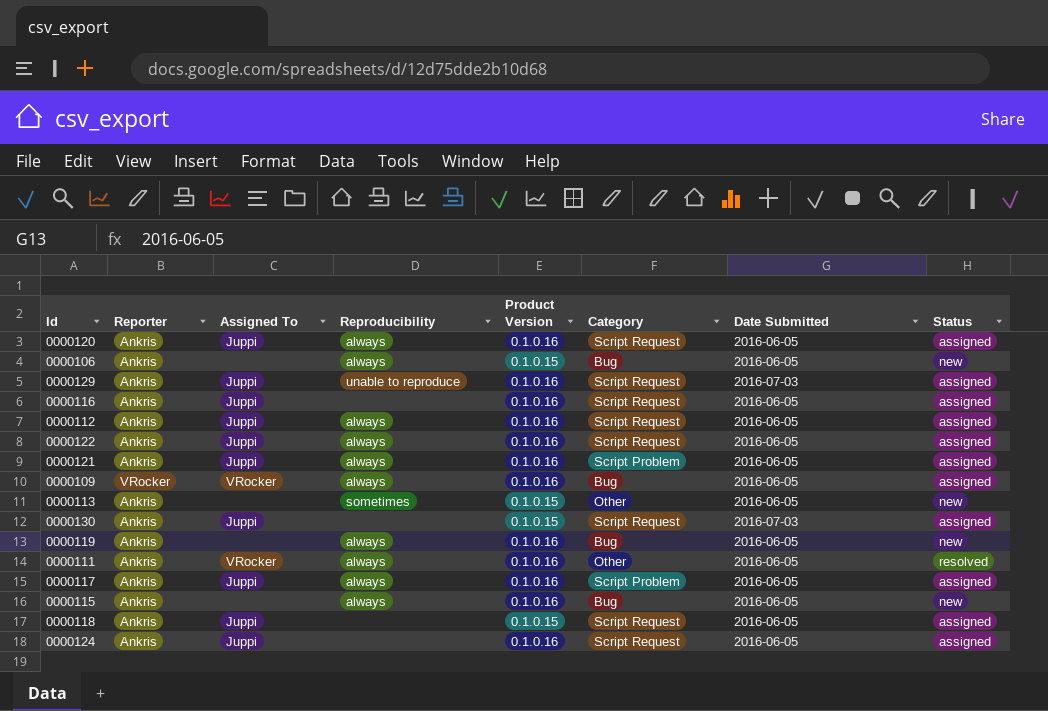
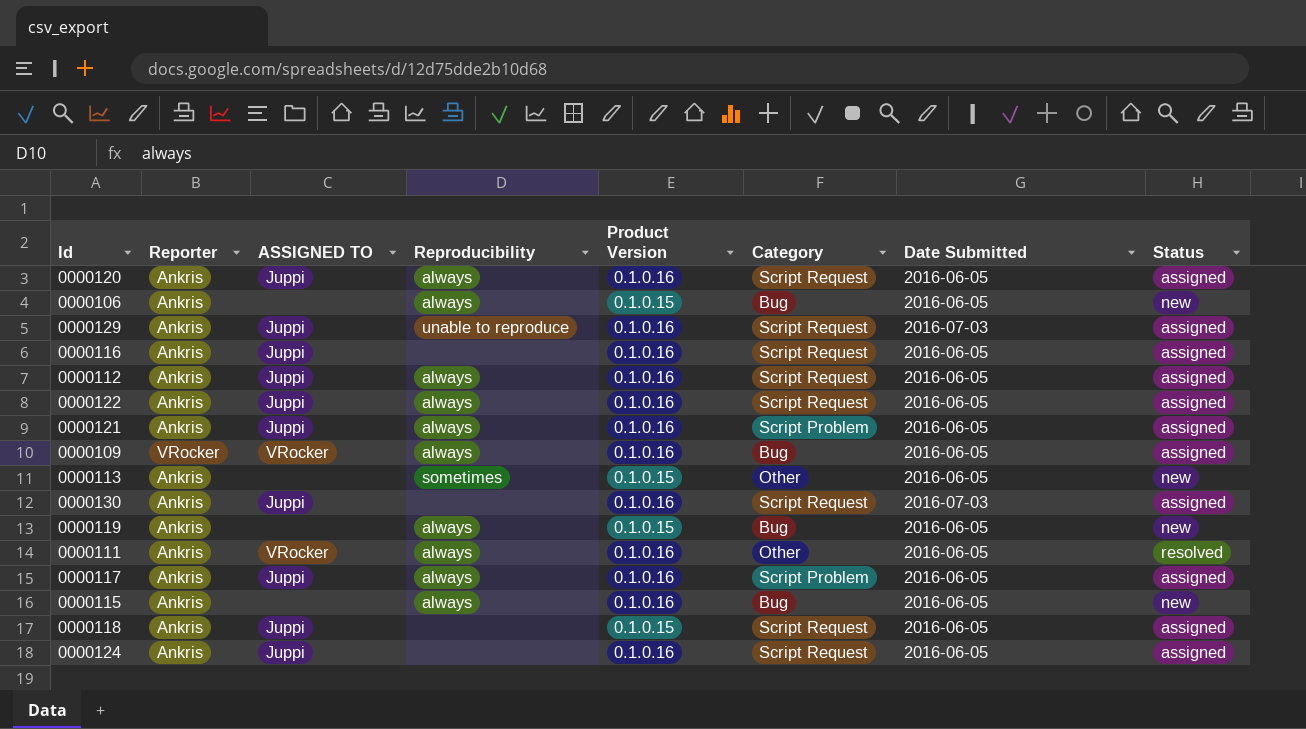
column name: Assigned To -> ASSIGNED TO
0000130 | Product Version: 0.1.0.15 -> 0.1.0.16
0000119 | Product Version: 0.1.0.16 -> 0.1.0.15

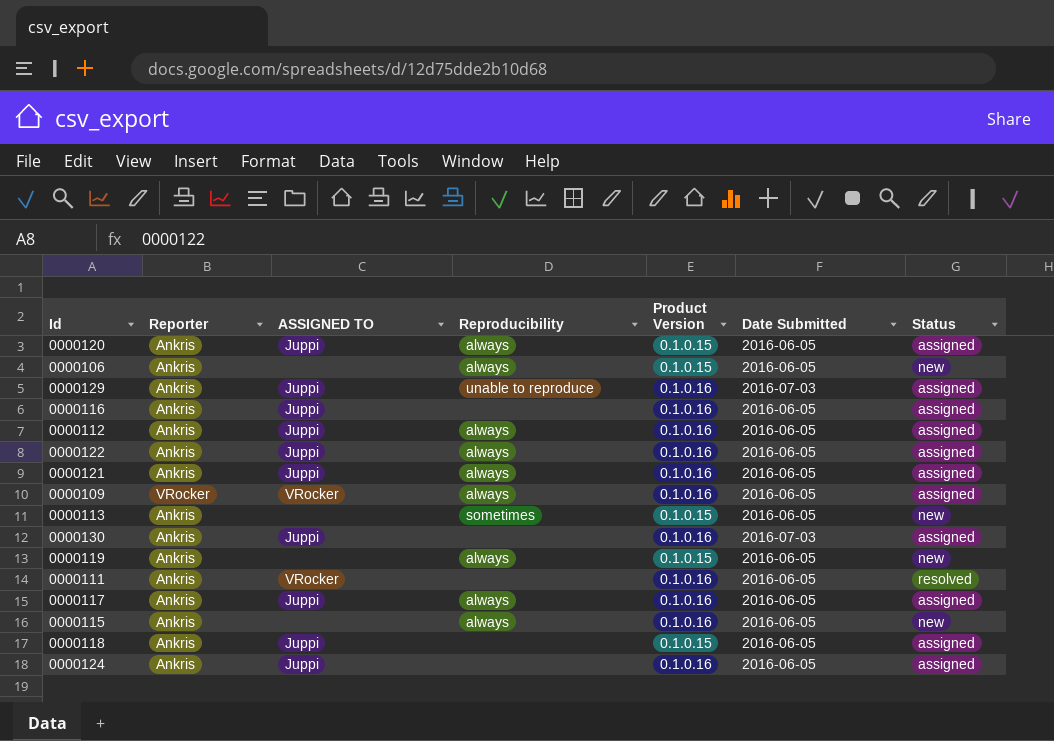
column Category | position: 6 -> none
0000120 | Product Version: 0.1.0.16 -> 0.1.0.15
0000111 | Reproducibility: always -> none

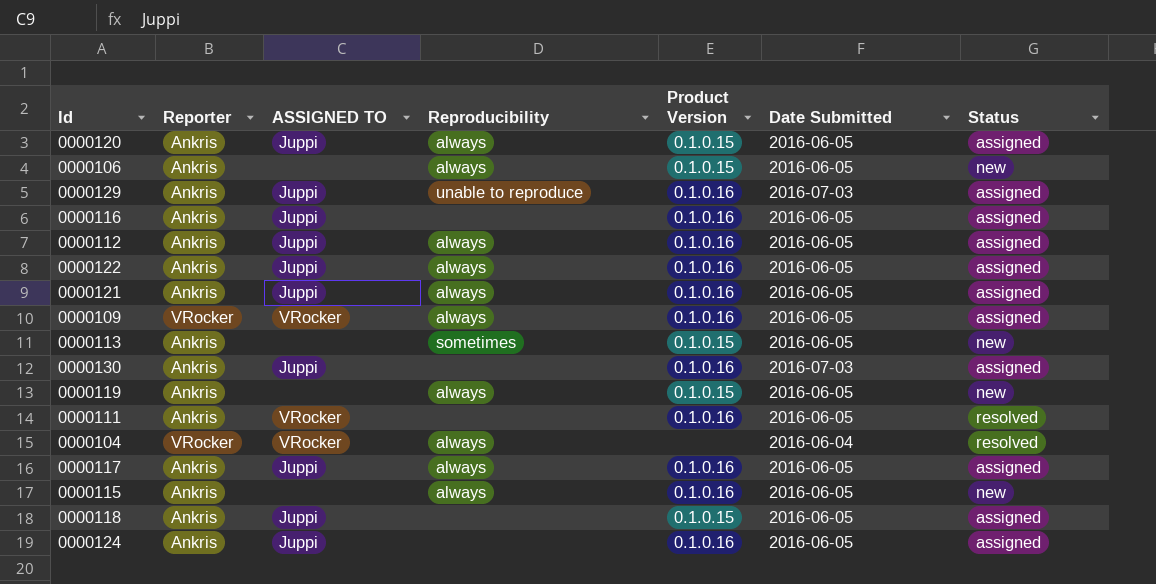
row 0000104: none -> VRocker | VRocker | always | none | 2016-06-04 | resolved

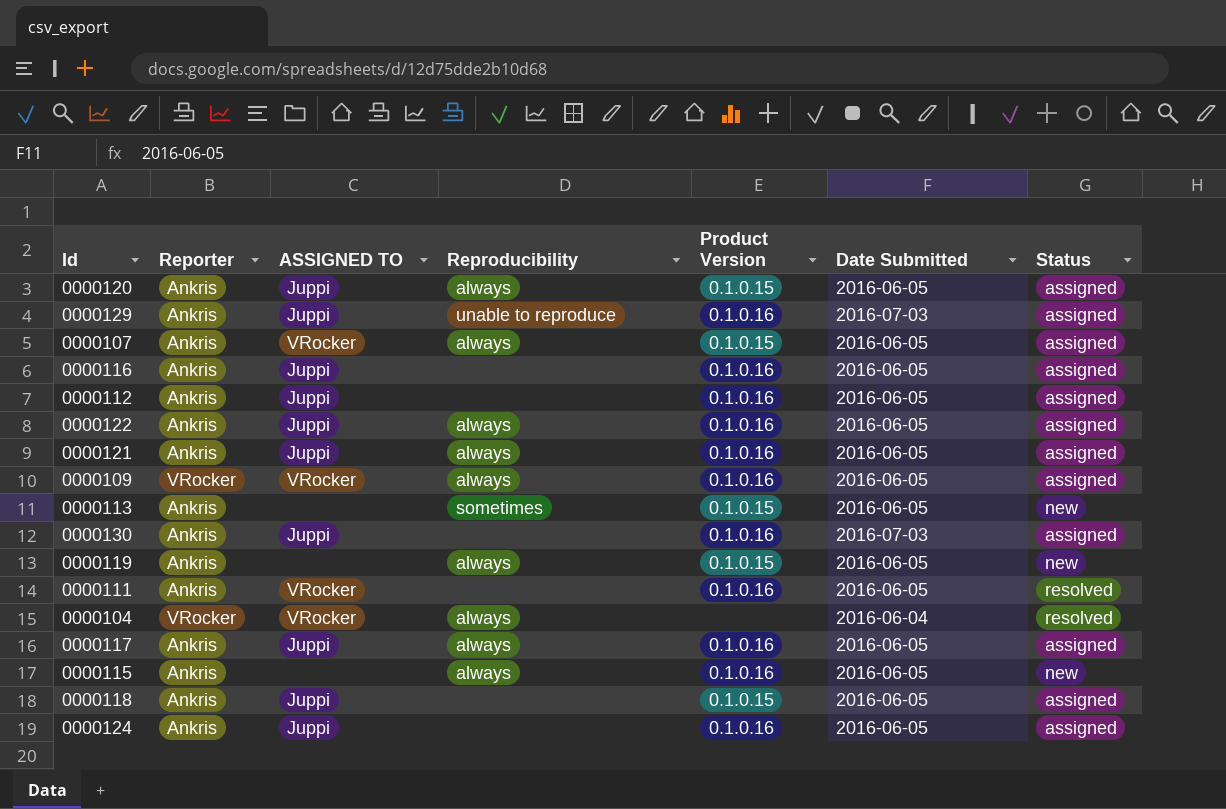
row 0000106: Ankris | none | always | 0.1.0.15 | 2016-06-05 | new -> none
row 0000107: none -> Ankris | VRocker | always | 0.1.0.15 | 2016-06-05 | assigned
0000112 | Reproducibility: always -> none

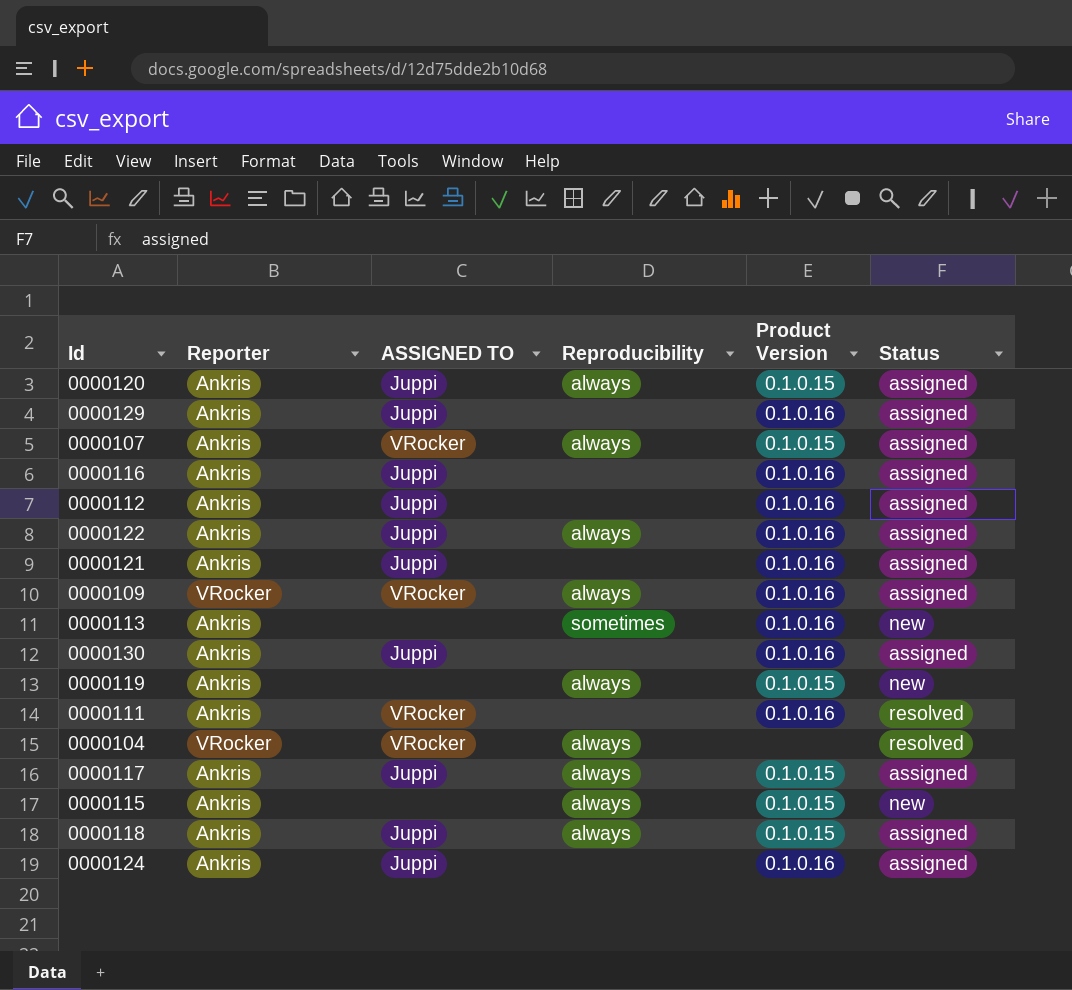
column Date Submitted | position: 6 -> none
0000129 | Reproducibility: unable to reproduce -> none
0000121 | Reproducibility: always -> none
0000113 | Product Version: 0.1.0.15 -> 0.1.0.16
0000117 | Product Version: 0.1.0.16 -> 0.1.0.15
0000115 | Product Version: 0.1.0.16 -> 0.1.0.15
0000118 | Reproducibility: none -> always

